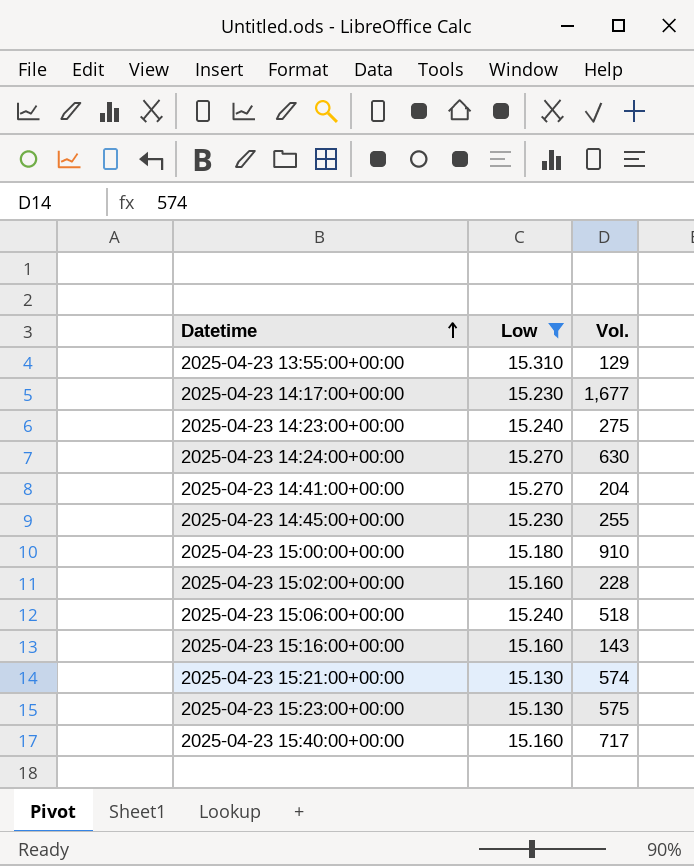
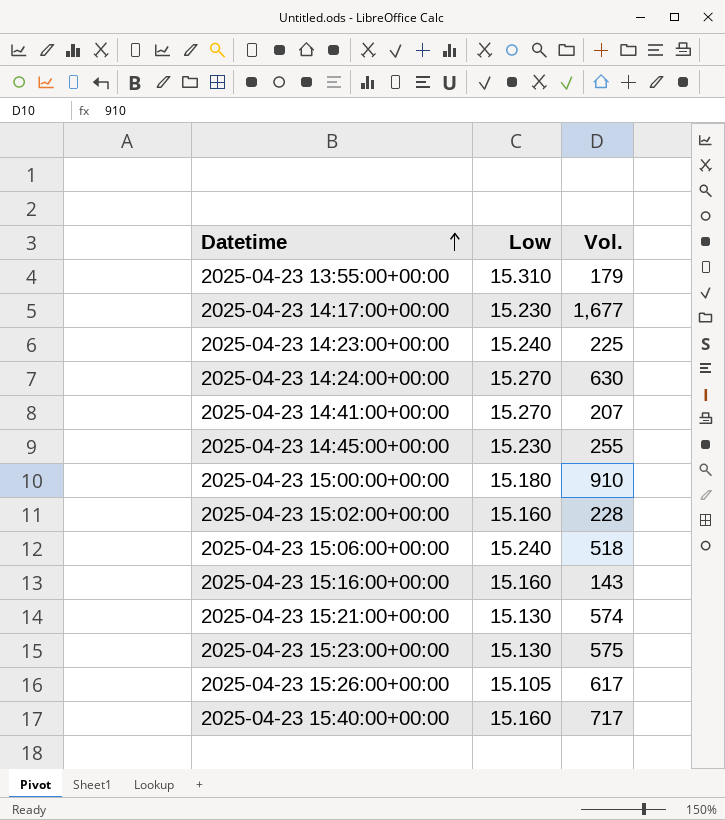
filter: Low != 15.105 -> none
2025-04-23 13:55:00+00:00 | Vol.: 129 -> 179
2025-04-23 14:23:00+00:00 | Vol.: 275 -> 225
2025-04-23 14:41:00+00:00 | Vol.: 204 -> 207

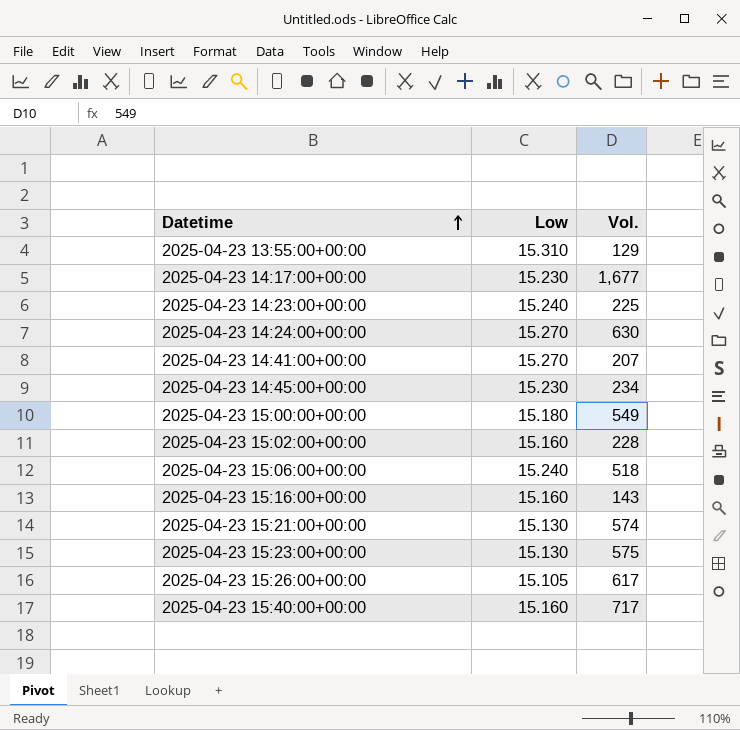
2025-04-23 13:55:00+00:00 | Vol.: 179 -> 129
2025-04-23 14:45:00+00:00 | Vol.: 255 -> 234
2025-04-23 15:00:00+00:00 | Vol.: 910 -> 549

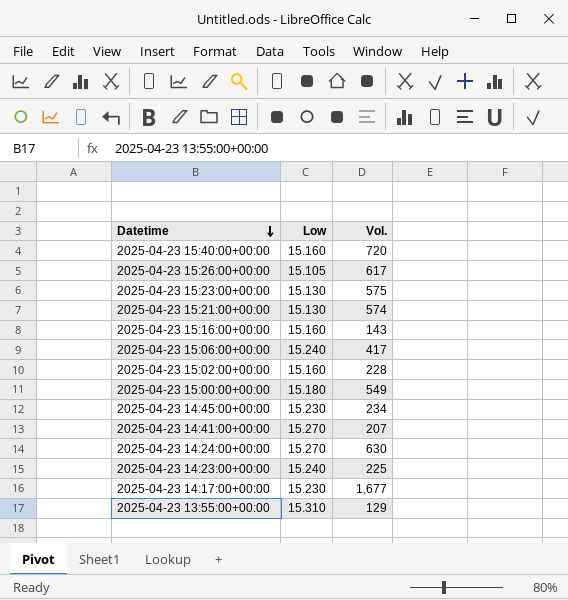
row order: Datetime ascending -> Datetime descending
2025-04-23 15:40:00+00:00 | Vol.: 717 -> 720
2025-04-23 15:06:00+00:00 | Vol.: 518 -> 417

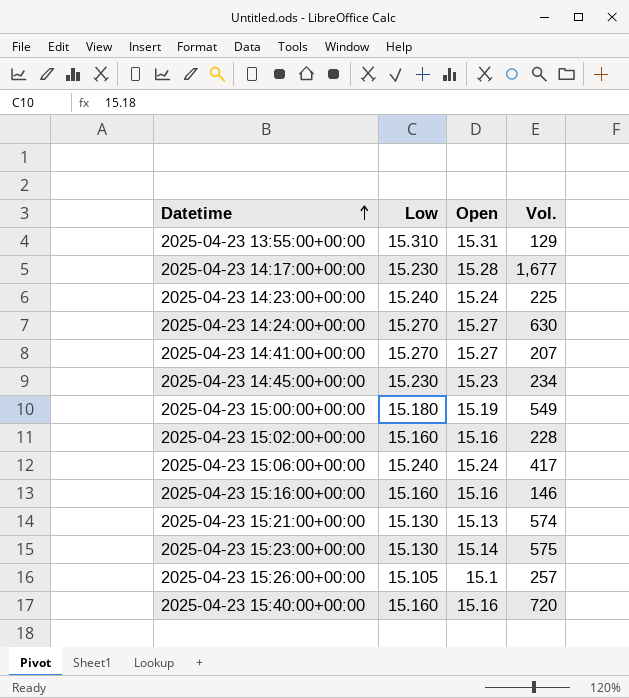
row order: Datetime descending -> Datetime ascending
column Open | position: none -> 3
2025-04-23 15:16:00+00:00 | Vol.: 143 -> 146
2025-04-23 15:26:00+00:00 | Vol.: 617 -> 257

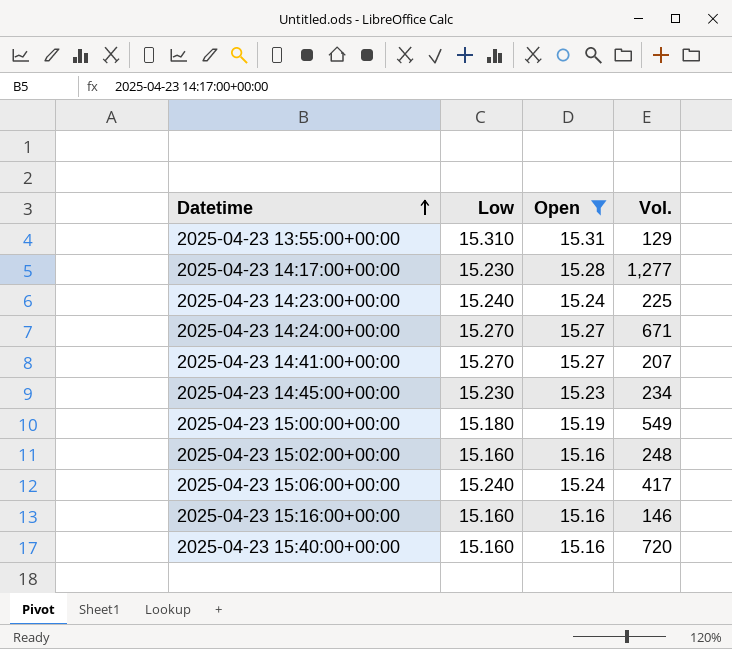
filter: none -> Open >= 15.16
2025-04-23 14:17:00+00:00 | Vol.: 1,677 -> 1,277
2025-04-23 14:24:00+00:00 | Vol.: 630 -> 671
2025-04-23 15:02:00+00:00 | Vol.: 228 -> 248

